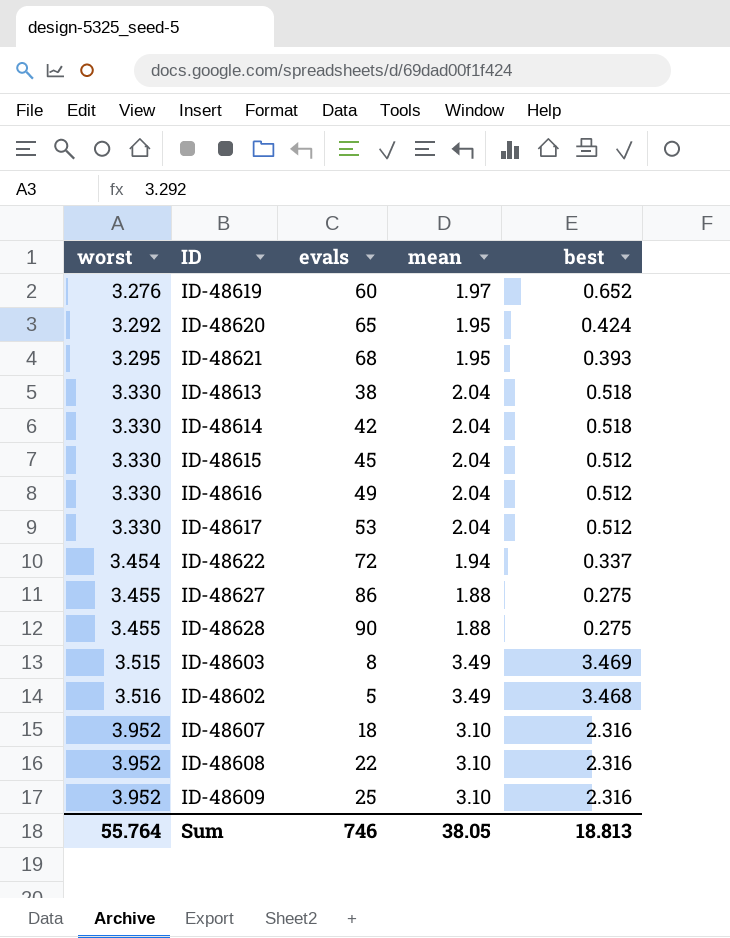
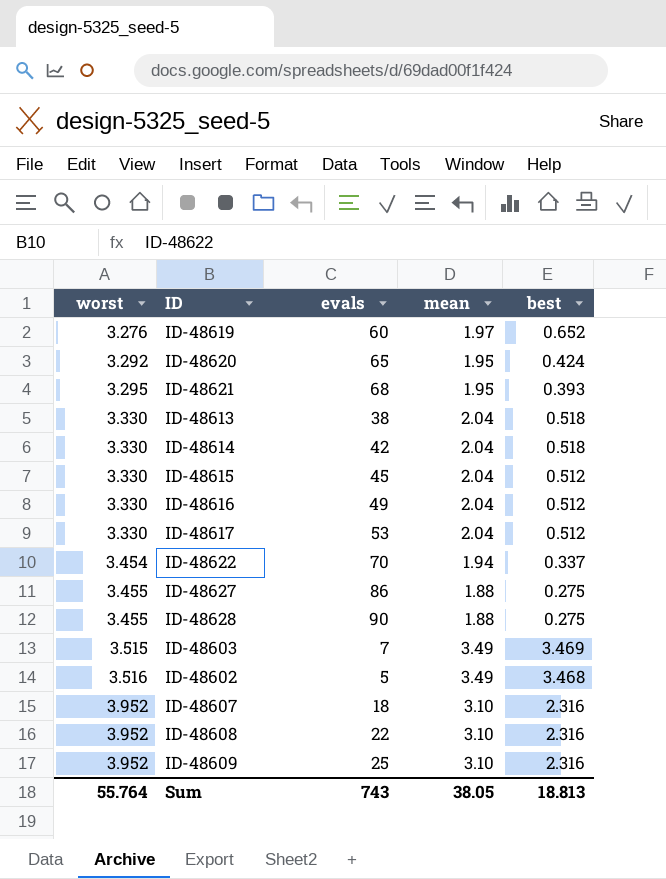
ID-48622 | evals: 72 -> 70
ID-48603 | evals: 8 -> 7
Sum | evals: 746 -> 743

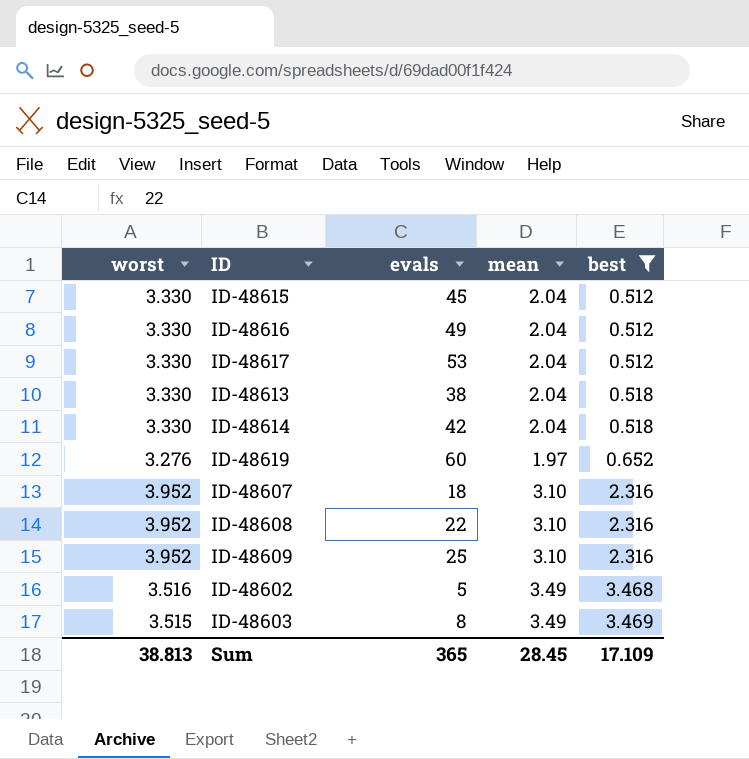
filter: none -> best >= 0.512
row order: worst ascending -> best ascending
ID-48603 | evals: 7 -> 8
Sum | worst: 55.764 -> 38.813
Sum | evals: 743 -> 365
Sum | mean: 38.05 -> 28.45
Sum | best: 18.813 -> 17.109

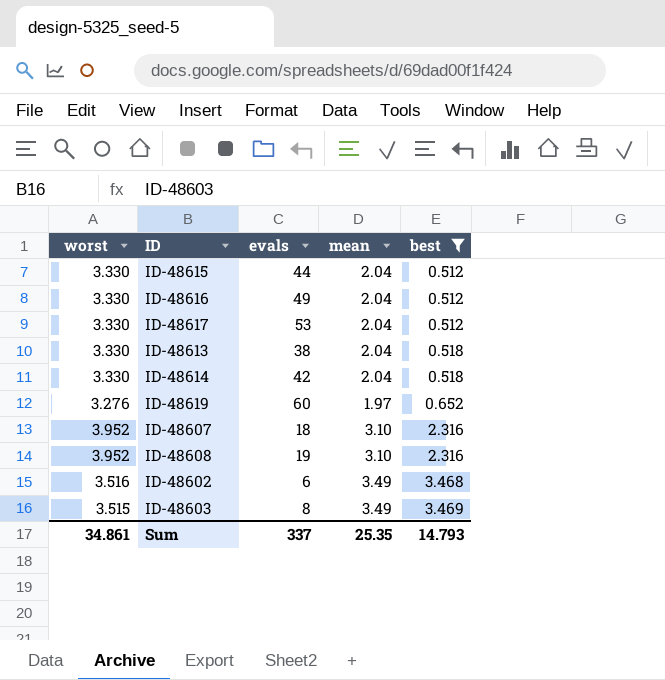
row ID-48609: 3.952 | 25 | 3.10 | 2.316 -> none
ID-48615 | evals: 45 -> 44
ID-48608 | evals: 22 -> 19
ID-48602 | evals: 5 -> 6
Sum | worst: 38.813 -> 34.861
Sum | evals: 365 -> 337
Sum | mean: 28.45 -> 25.35
Sum | best: 17.109 -> 14.793

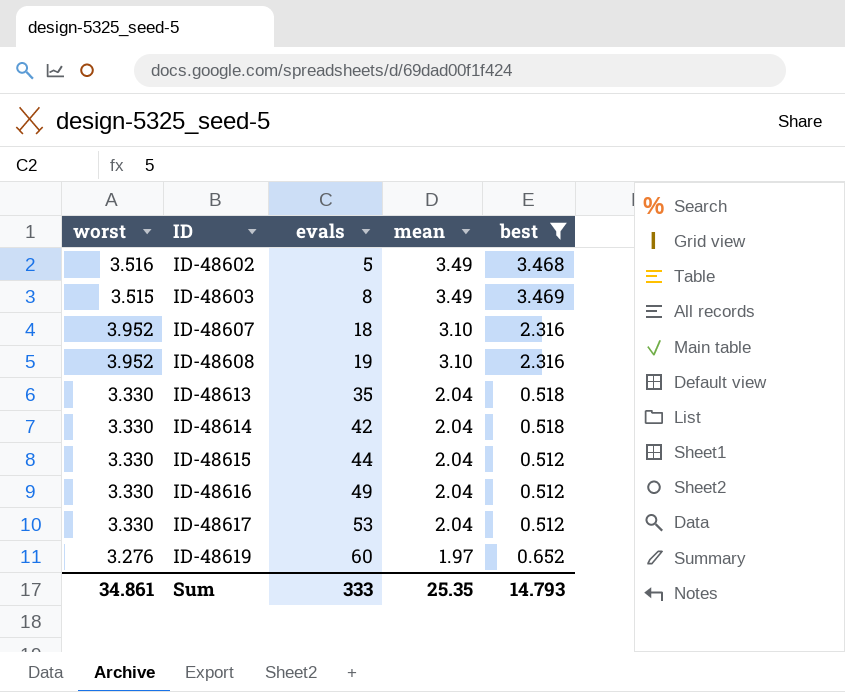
row order: best ascending -> ID ascending
ID-48602 | evals: 6 -> 5
ID-48613 | evals: 38 -> 35
Sum | evals: 337 -> 333

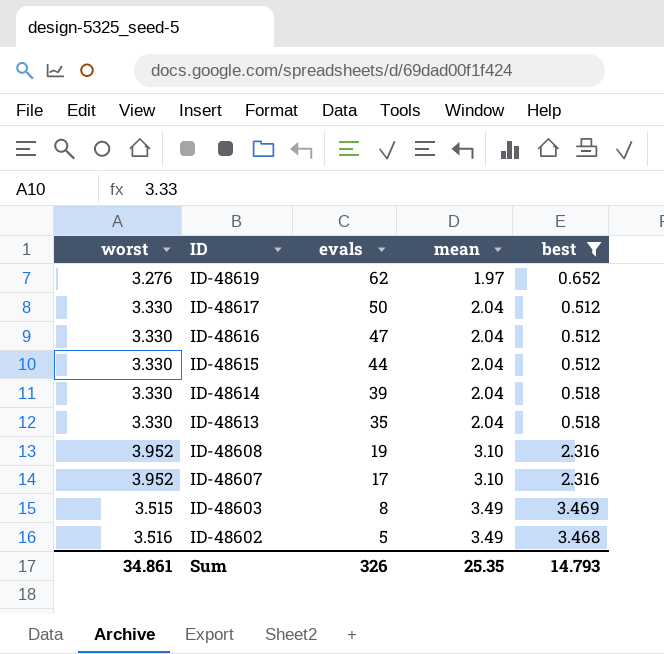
row order: ID ascending -> ID descending
ID-48619 | evals: 60 -> 62
ID-48617 | evals: 53 -> 50
ID-48616 | evals: 49 -> 47
ID-48614 | evals: 42 -> 39
ID-48607 | evals: 18 -> 17
Sum | evals: 333 -> 326

